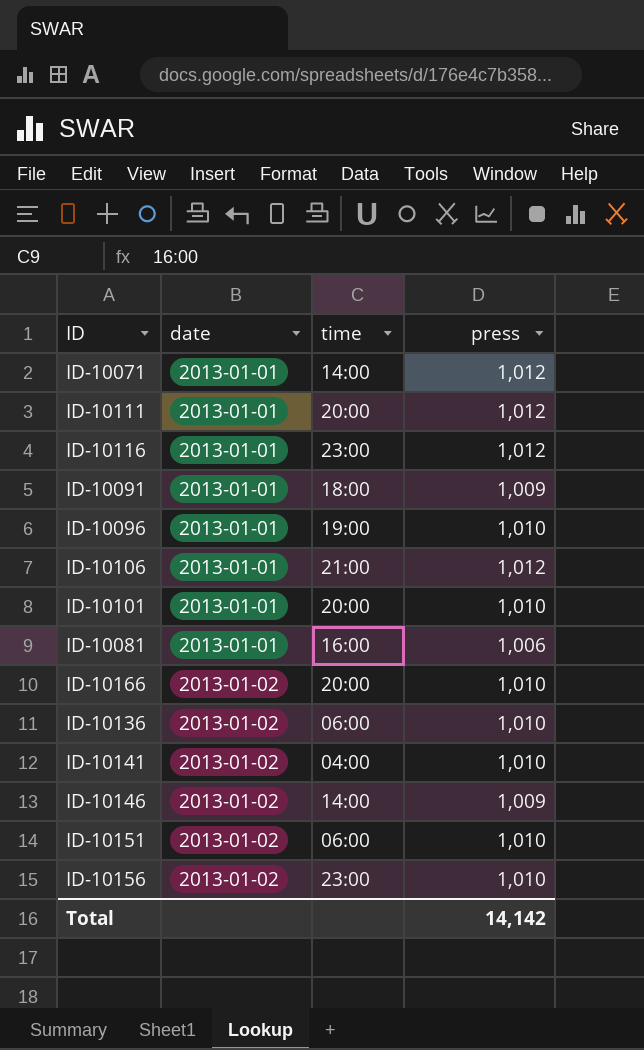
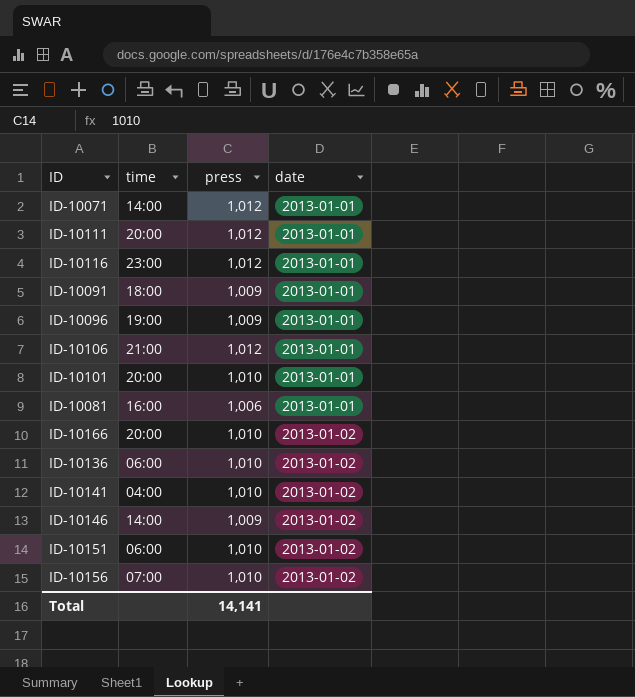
column date | position: 2 -> 4
ID-10096 | press: 1,010 -> 1,009
ID-10156 | time: 23:00 -> 07:00
Total | press: 14,142 -> 14,141

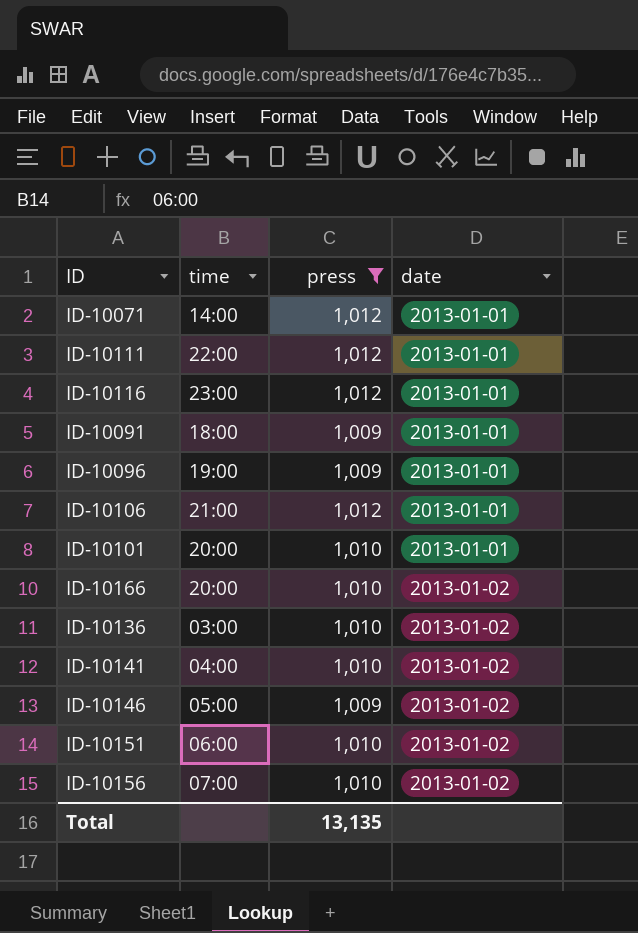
filter: none -> press != 1,006
ID-10111 | time: 20:00 -> 22:00
ID-10136 | time: 06:00 -> 03:00
ID-10146 | time: 14:00 -> 05:00
Total | press: 14,141 -> 13,135

